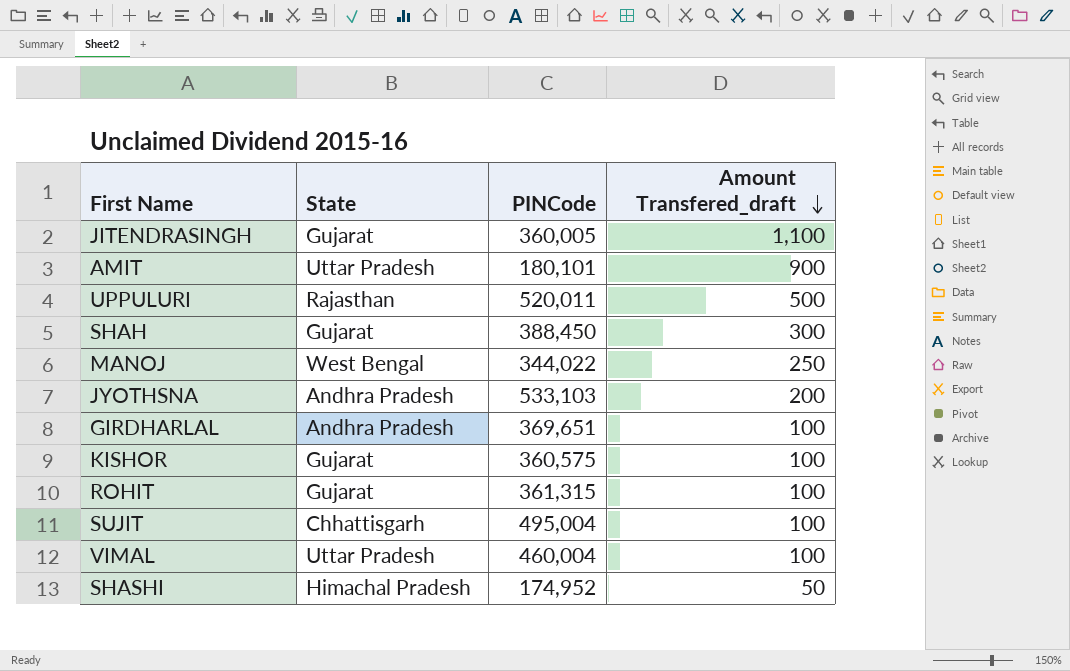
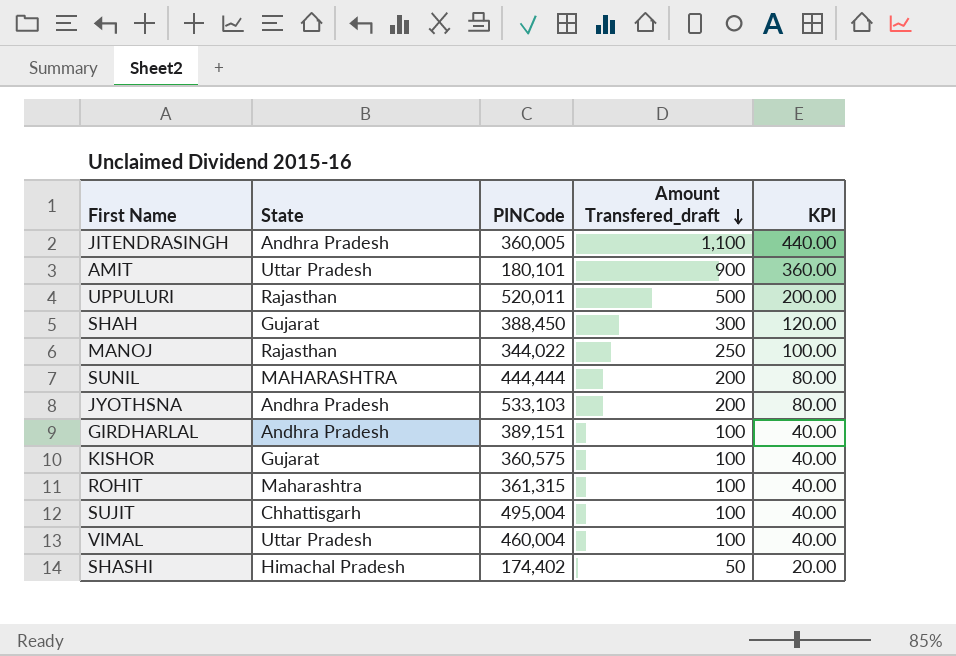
column KPI | formula: none -> [Amount Transfered_draft] * 0.4
JITENDRASINGH | State: Gujarat -> Andhra Pradesh
MANOJ | State: West Bengal -> Rajasthan
row SUNIL: none -> MAHARASHTRA | 444,444 | 200 | 80.00
GIRDHARLAL | PINCode: 369,651 -> 389,151
ROHIT | State: Gujarat -> Maharashtra
SHASHI | PINCode: 174,952 -> 174,402

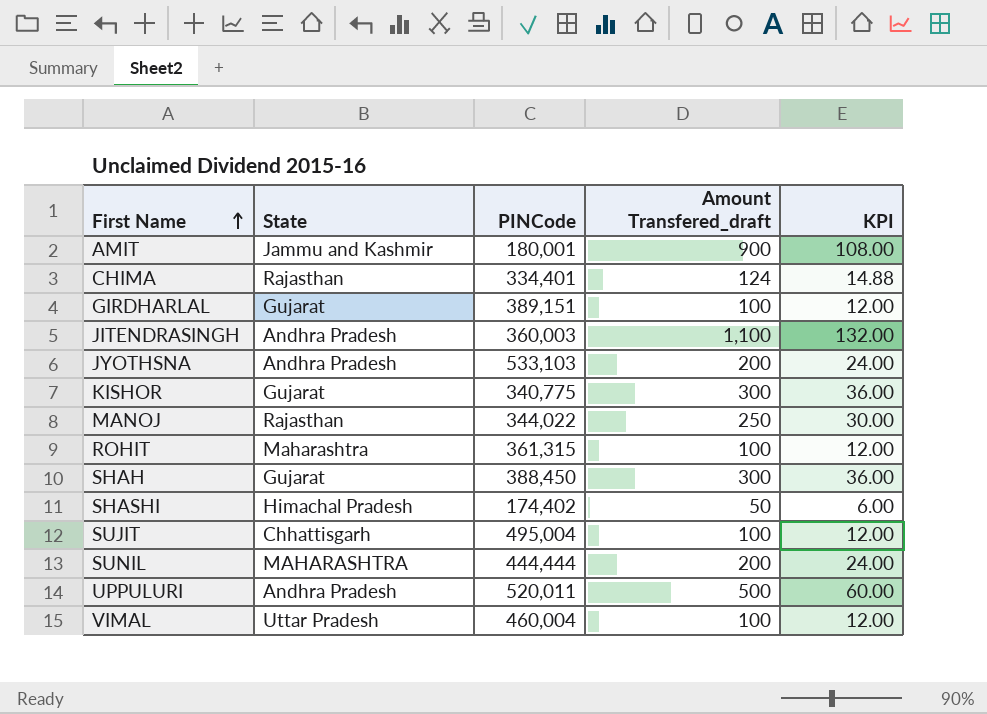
row order: Amount Transfered_draft descending -> First Name ascending
column KPI | formula: [Amount Transfered_draft] * 0.4 -> [Amount Transfered_draft] * 0.12
AMIT | State: Uttar Pradesh -> Jammu and Kashmir
AMIT | PINCode: 180,101 -> 180,001
row CHIMA: none -> Rajasthan | 334,401 | 124 | 14.88
GIRDHARLAL | State: Andhra Pradesh -> Gujarat
JITENDRASINGH | PINCode: 360,005 -> 360,003
KISHOR | PINCode: 360,575 -> 340,775
KISHOR | Amount Transfered_draft: 100 -> 300
UPPULURI | State: Rajasthan -> Andhra Pradesh

